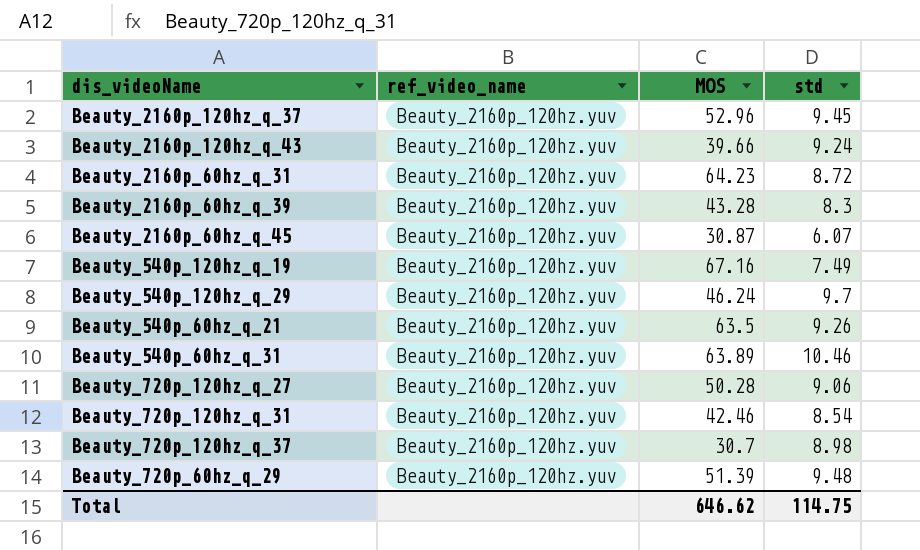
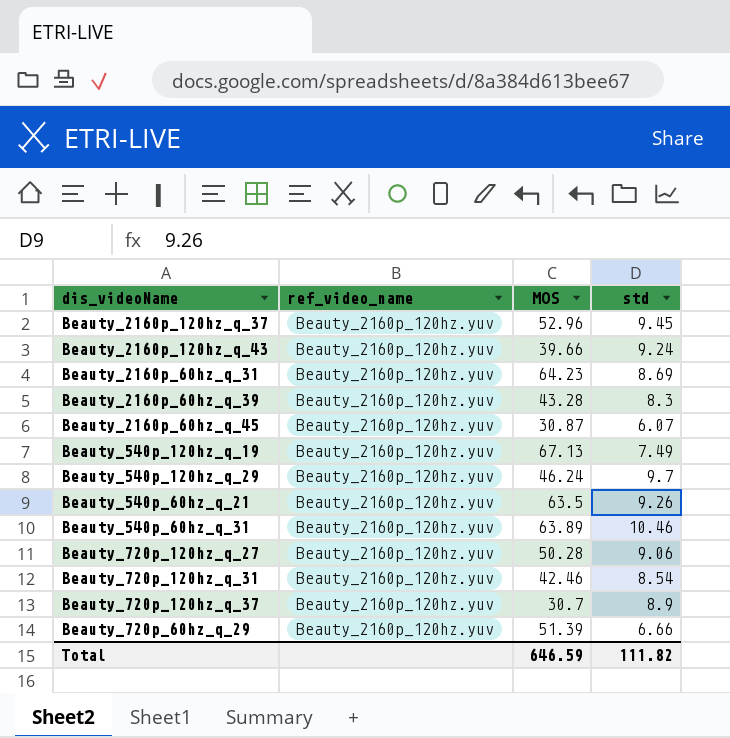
Beauty_2160p_60hz_q_31 | std: 8.72 -> 8.69
Beauty_540p_120hz_q_19 | MOS: 67.16 -> 67.13
Beauty_720p_120hz_q_37 | std: 8.98 -> 8.9
Beauty_720p_60hz_q_29 | std: 9.48 -> 6.66
Total | MOS: 646.62 -> 646.59
Total | std: 114.75 -> 111.82

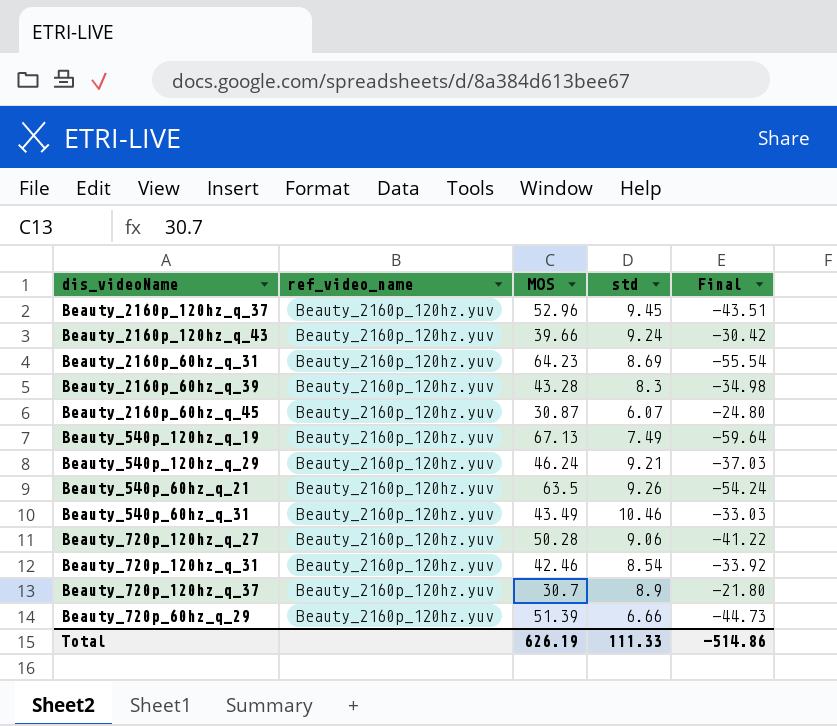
column Final | formula: none -> [std] - [MOS]
Beauty_540p_120hz_q_29 | std: 9.7 -> 9.21
Beauty_540p_60hz_q_31 | MOS: 63.89 -> 43.49
Total | MOS: 646.59 -> 626.19
Total | std: 111.82 -> 111.33

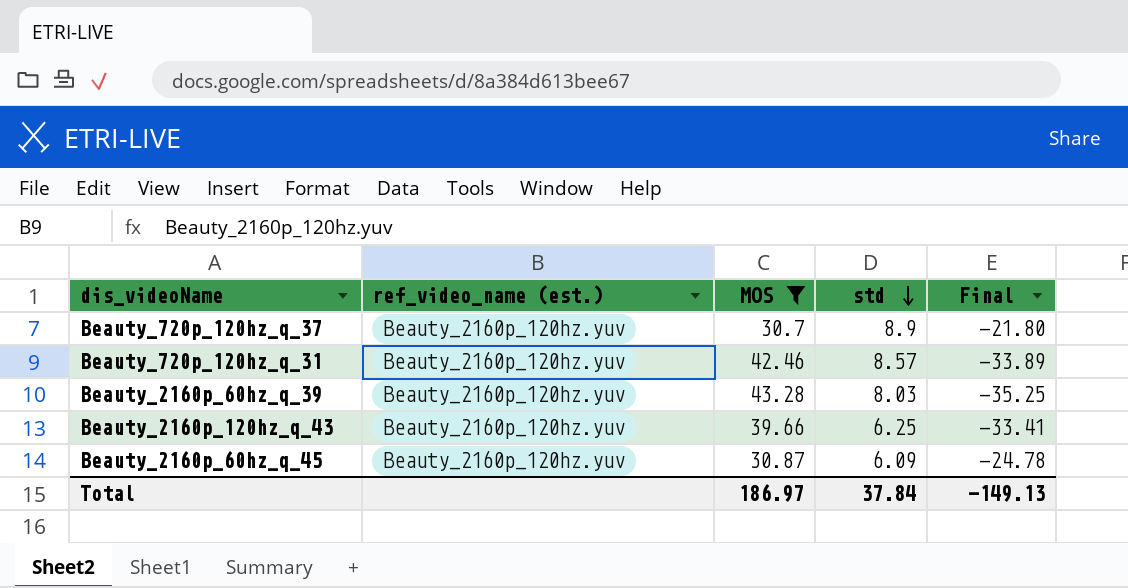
filter: none -> MOS <= 43.28
row order: none -> std descending
column name: ref_video_name -> ref_video_name (est.)
Beauty_720p_120hz_q_31 | std: 8.54 -> 8.57
Beauty_720p_120hz_q_31 | Final: -33.92 -> -33.89
Beauty_2160p_60hz_q_39 | std: 8.3 -> 8.03
Beauty_2160p_60hz_q_39 | Final: -34.98 -> -35.25
Beauty_2160p_120hz_q_43 | std: 9.24 -> 6.25
Beauty_2160p_120hz_q_43 | Final: -30.42 -> -33.41
Beauty_2160p_60hz_q_45 | std: 6.07 -> 6.09
Beauty_2160p_60hz_q_45 | Final: -24.80 -> -24.78
Total | MOS: 626.19 -> 186.97
Total | std: 111.33 -> 37.84
Total | Final: -514.86 -> -149.13

